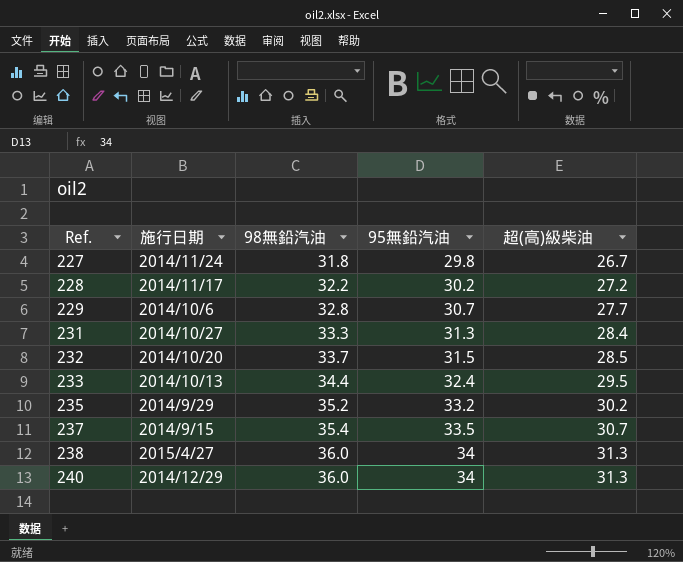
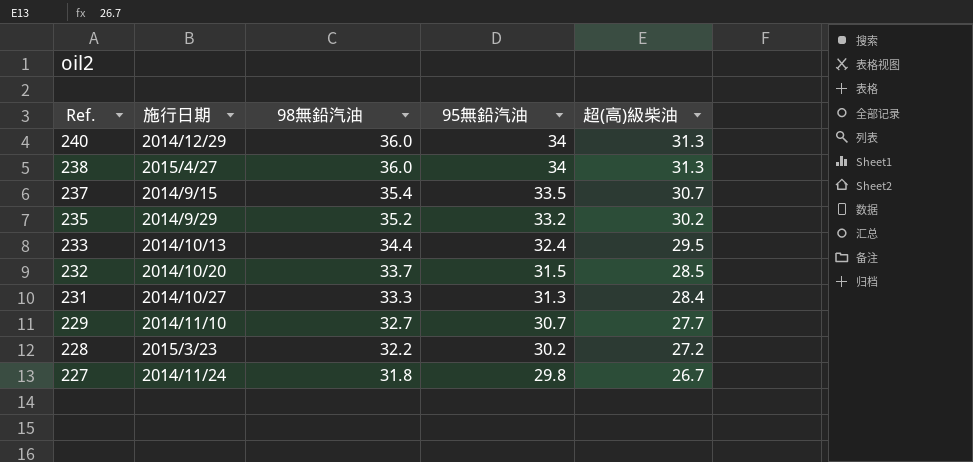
row order: Ref. ascending -> Ref. descending
229 | 施行日期: 2014/10/6 -> 2014/11/10
229 | 98無鉛汽油: 32.8 -> 32.7
228 | 施行日期: 2014/11/17 -> 2015/3/23

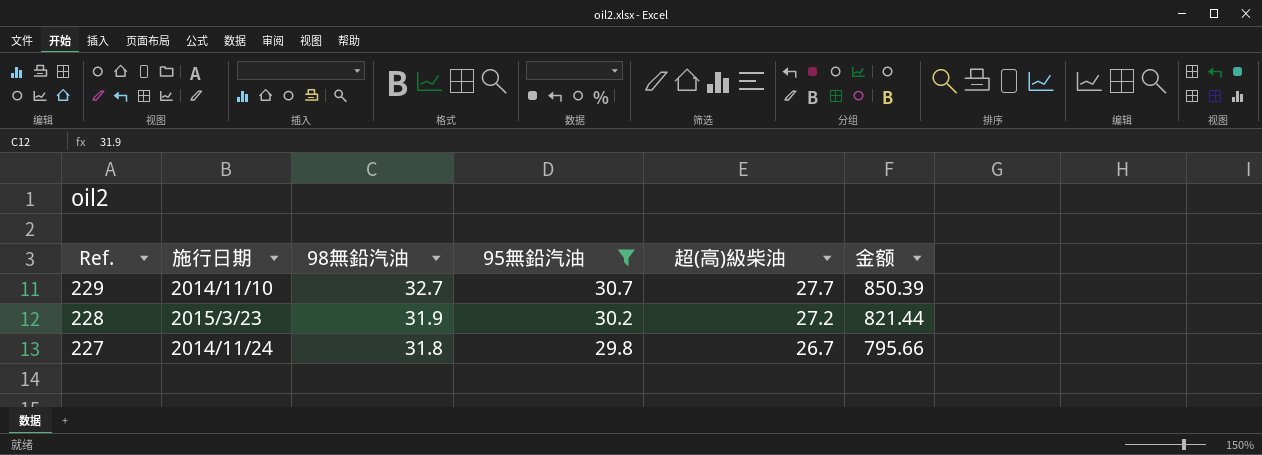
filter: none -> 95無鉛汽油 <= 30.7
column 金额 | formula: none -> [95無鉛汽油] * [超(高)級柴油]
228 | 98無鉛汽油: 32.2 -> 31.9

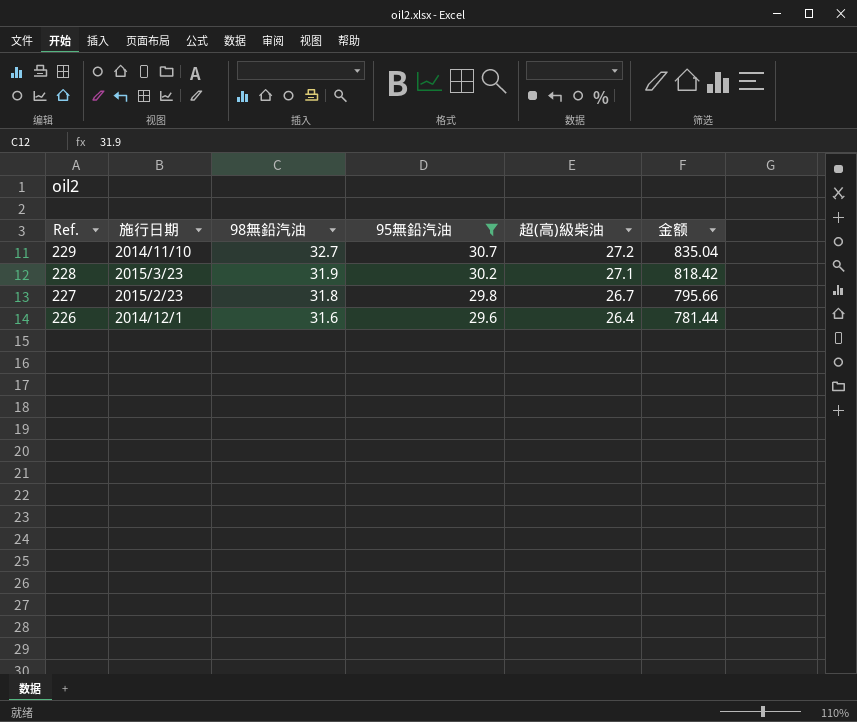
229 | 超(高)級柴油: 27.7 -> 27.2
229 | 金额: 850.39 -> 835.04
228 | 超(高)級柴油: 27.2 -> 27.1
228 | 金额: 821.44 -> 818.42
227 | 施行日期: 2014/11/24 -> 2015/2/23
row 226: none -> 2014/12/1 | 31.6 | 29.6 | 26.4 | 781.44

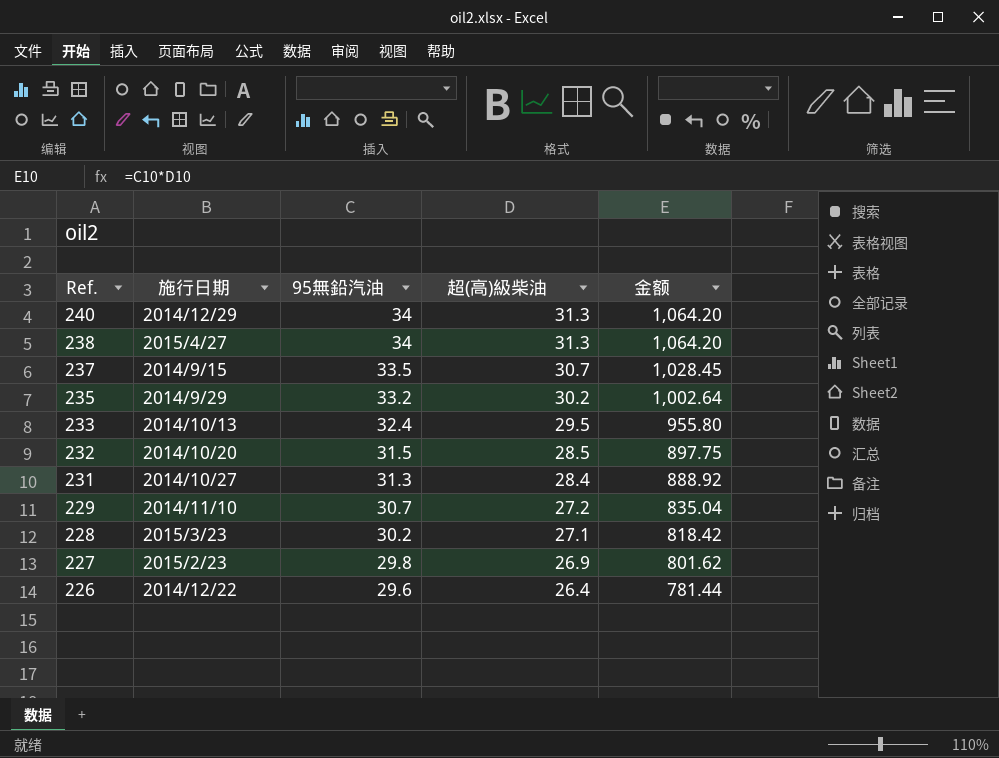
filter: 95無鉛汽油 <= 30.7 -> none
column 98無鉛汽油 | position: 3 -> none
227 | 超(高)級柴油: 26.7 -> 26.9
227 | 金额: 795.66 -> 801.62
226 | 施行日期: 2014/12/1 -> 2014/12/22

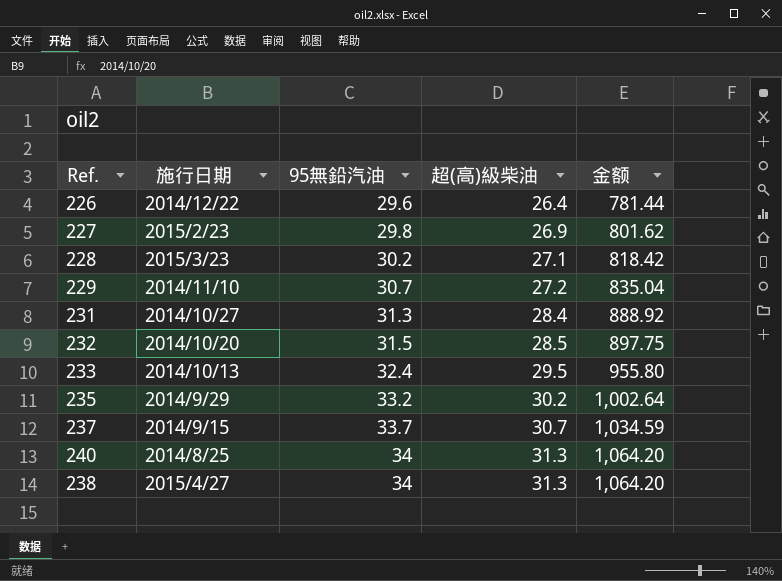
row order: Ref. descending -> 95無鉛汽油 ascending
237 | 95無鉛汽油: 33.5 -> 33.7
237 | 金额: 1,028.45 -> 1,034.59
240 | 施行日期: 2014/12/29 -> 2014/8/25

